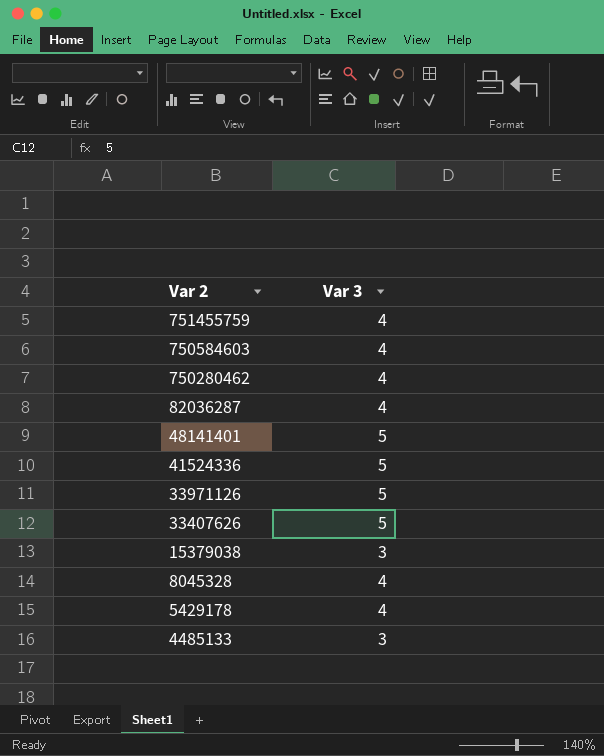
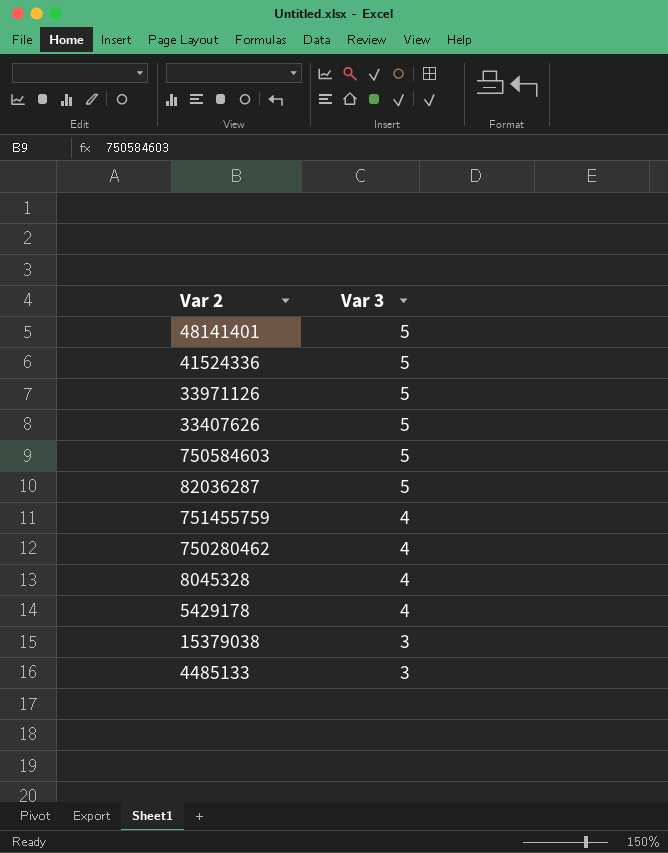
row order: Var 2 descending -> Var 3 descending
750584603 | Var 3: 4 -> 5
82036287 | Var 3: 4 -> 5

